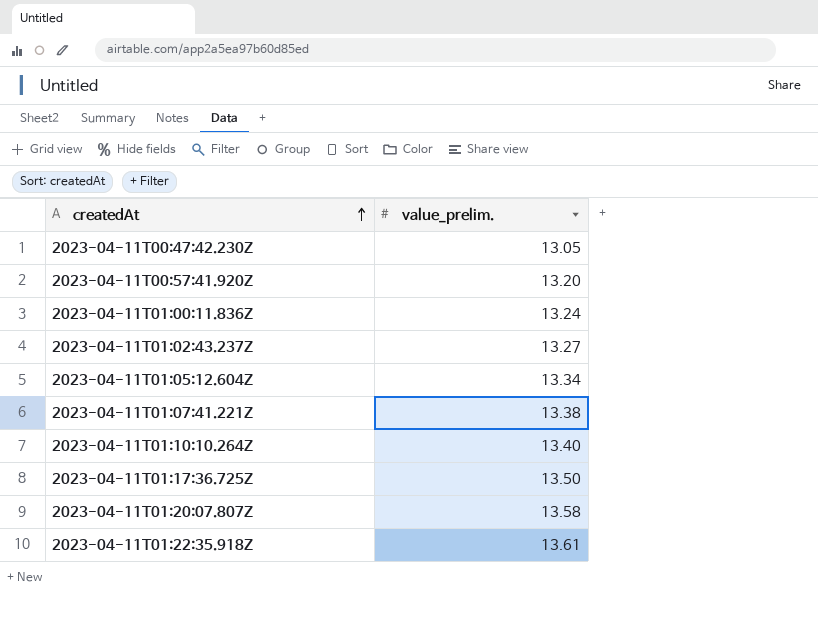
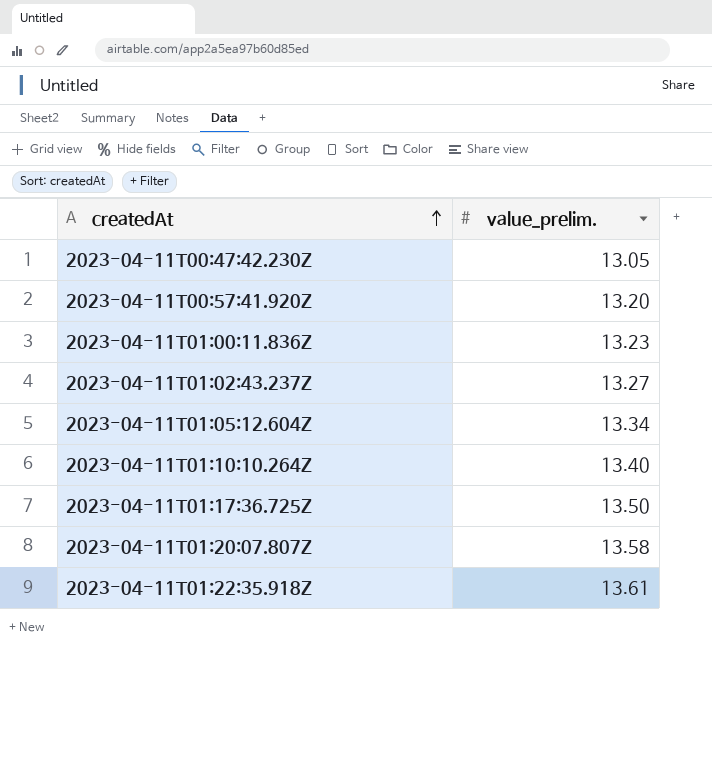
row 2023-04-11T01:07:41.221Z: 13.38 -> none
2023-04-11T01:00:11.836Z | value_prelim.: 13.24 -> 13.23

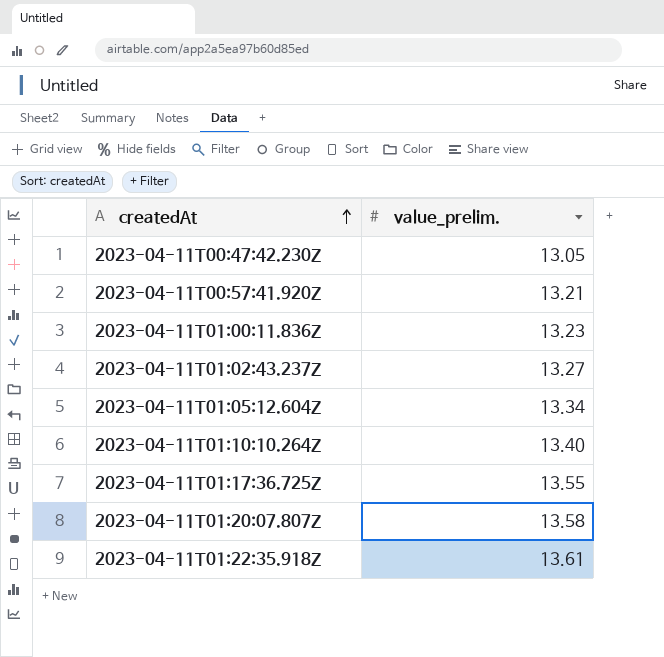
2023-04-11T00:57:41.920Z | value_prelim.: 13.20 -> 13.21
2023-04-11T01:17:36.725Z | value_prelim.: 13.50 -> 13.55

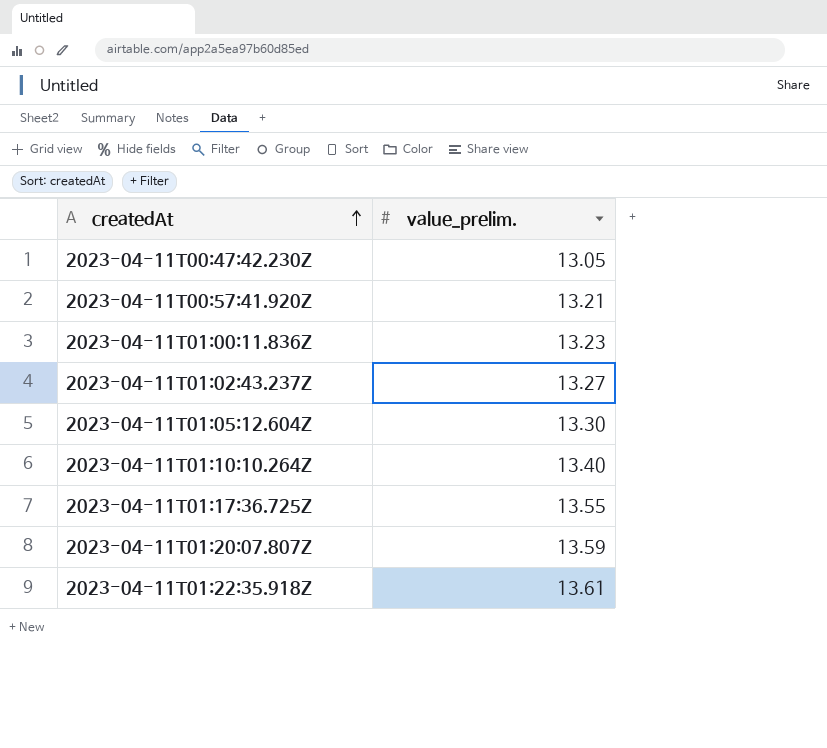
2023-04-11T01:05:12.604Z | value_prelim.: 13.34 -> 13.30
2023-04-11T01:20:07.807Z | value_prelim.: 13.58 -> 13.59

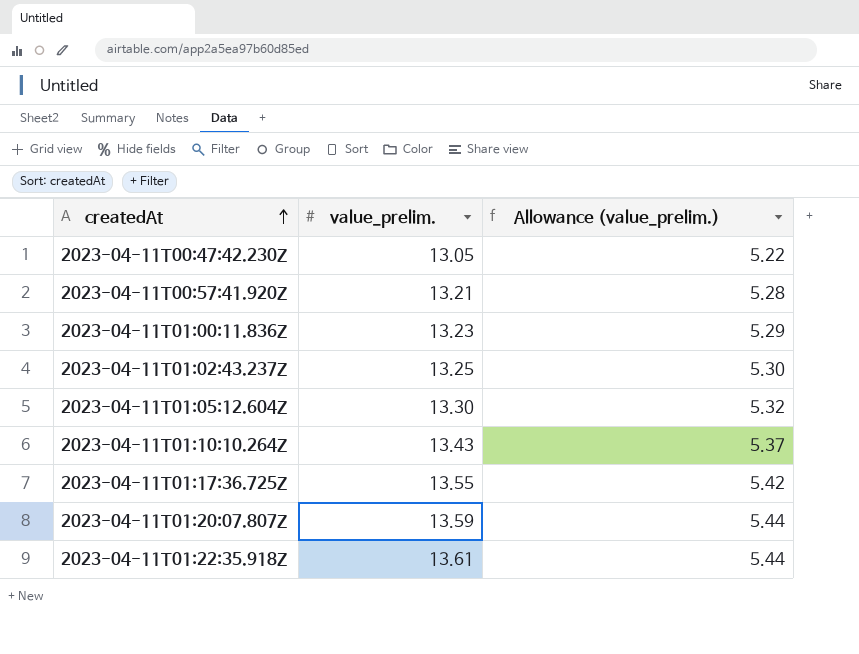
column Allowance (value_prelim.) | formula: none -> [value_prelim.] * 0.4
2023-04-11T01:02:43.237Z | value_prelim.: 13.27 -> 13.25
2023-04-11T01:10:10.264Z | value_prelim.: 13.40 -> 13.43

